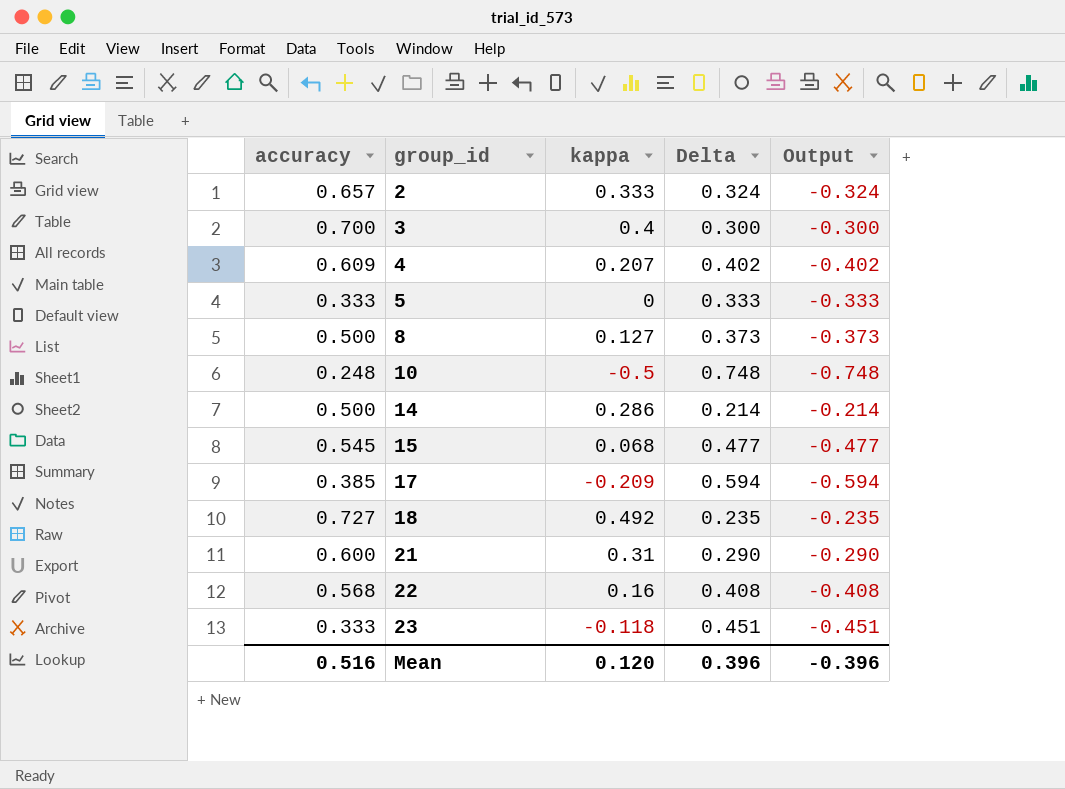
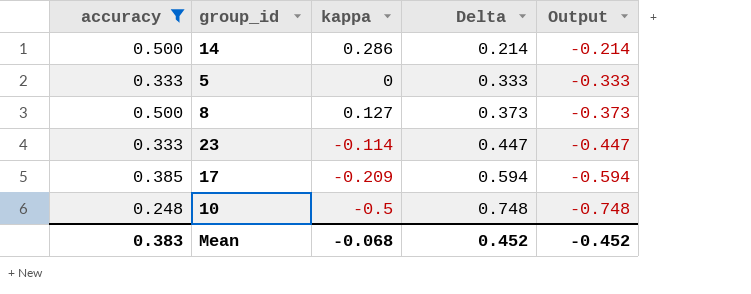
filter: none -> accuracy <= 0.500
row order: group_id ascending -> Delta ascending
23 | kappa: -0.118 -> -0.114
23 | Delta: 0.451 -> 0.447
23 | Output: -0.451 -> -0.447
Mean | accuracy: 0.516 -> 0.383
Mean | kappa: 0.120 -> -0.068
Mean | Delta: 0.396 -> 0.452
Mean | Output: -0.396 -> -0.452

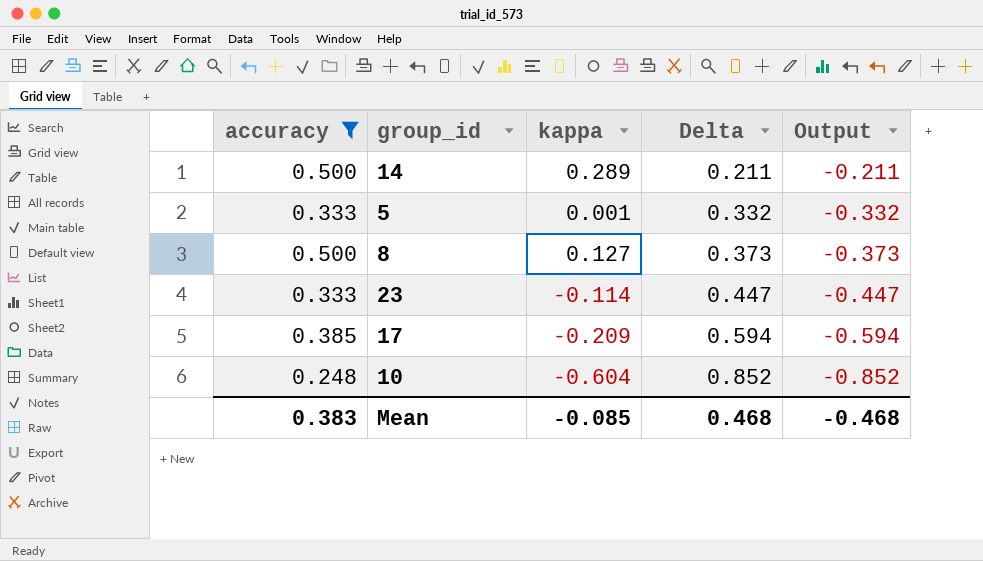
14 | kappa: 0.286 -> 0.289
14 | Delta: 0.214 -> 0.211
14 | Output: -0.214 -> -0.211
5 | kappa: 0 -> 0.001
5 | Delta: 0.333 -> 0.332
5 | Output: -0.333 -> -0.332
10 | kappa: -0.5 -> -0.604
10 | Delta: 0.748 -> 0.852
10 | Output: -0.748 -> -0.852
Mean | kappa: -0.068 -> -0.085
Mean | Delta: 0.452 -> 0.468
Mean | Output: -0.452 -> -0.468

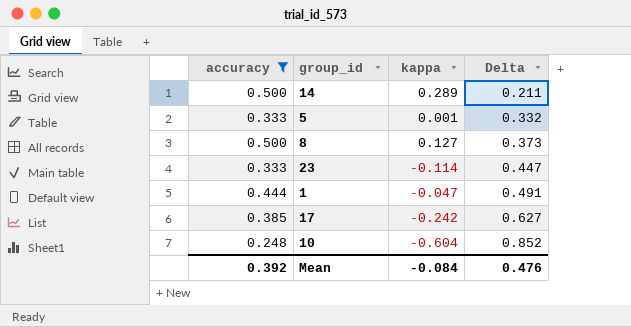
column Output | formula: [kappa] - [accuracy] -> none
row 1: none -> 0.444 | -0.047 | 0.491
17 | kappa: -0.209 -> -0.242
17 | Delta: 0.594 -> 0.627
Mean | accuracy: 0.383 -> 0.392
Mean | kappa: -0.085 -> -0.084
Mean | Delta: 0.468 -> 0.476

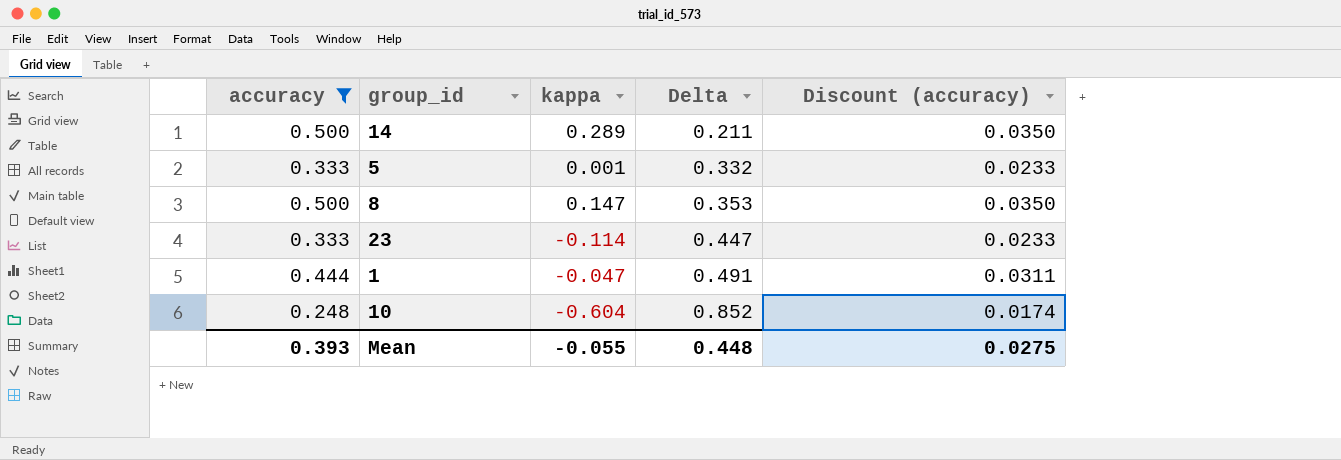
column Discount (accuracy) | formula: none -> [accuracy] * 0.07
row 17: 0.385 | -0.242 | 0.627 -> none
8 | kappa: 0.127 -> 0.147
8 | Delta: 0.373 -> 0.353
Mean | accuracy: 0.392 -> 0.393
Mean | kappa: -0.084 -> -0.055
Mean | Delta: 0.476 -> 0.448

